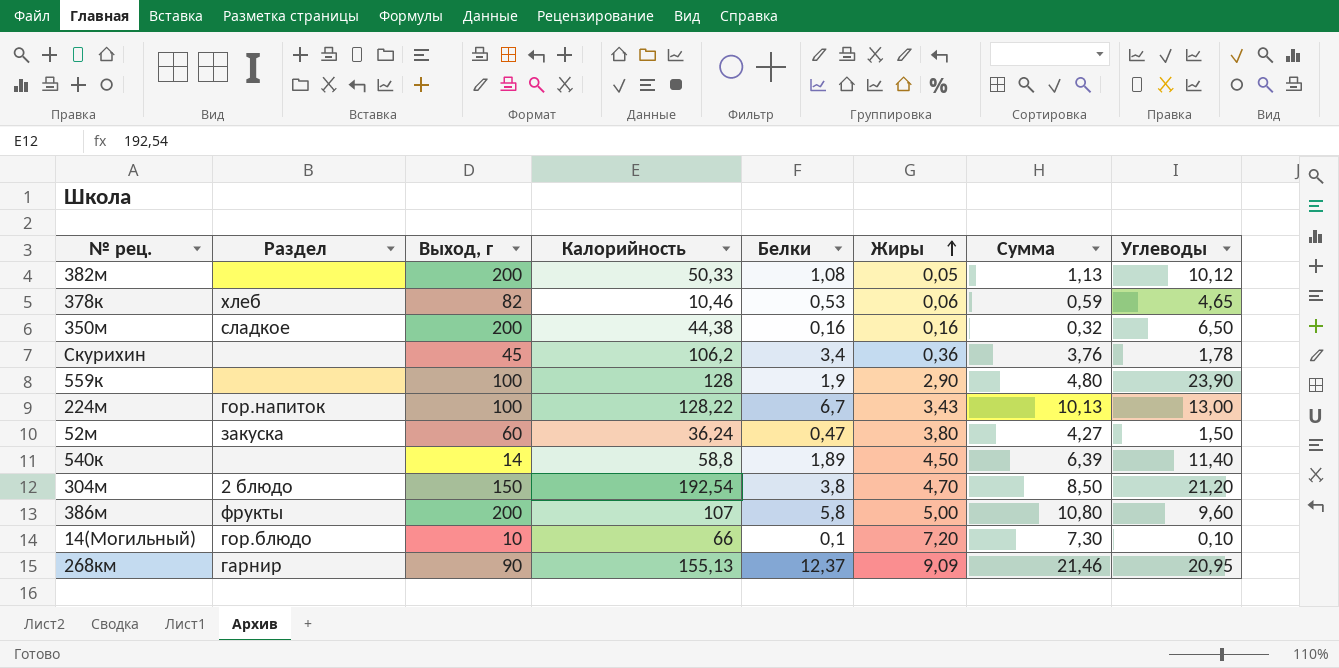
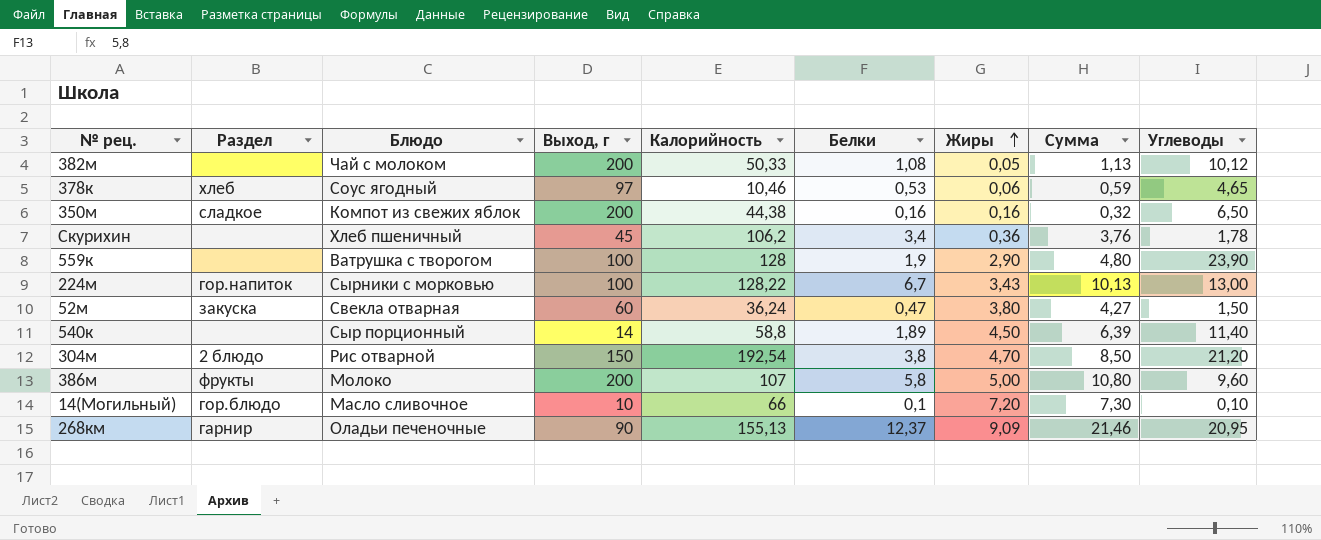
column Блюдо | position: none -> 3
378к | Выход, г: 82 -> 97

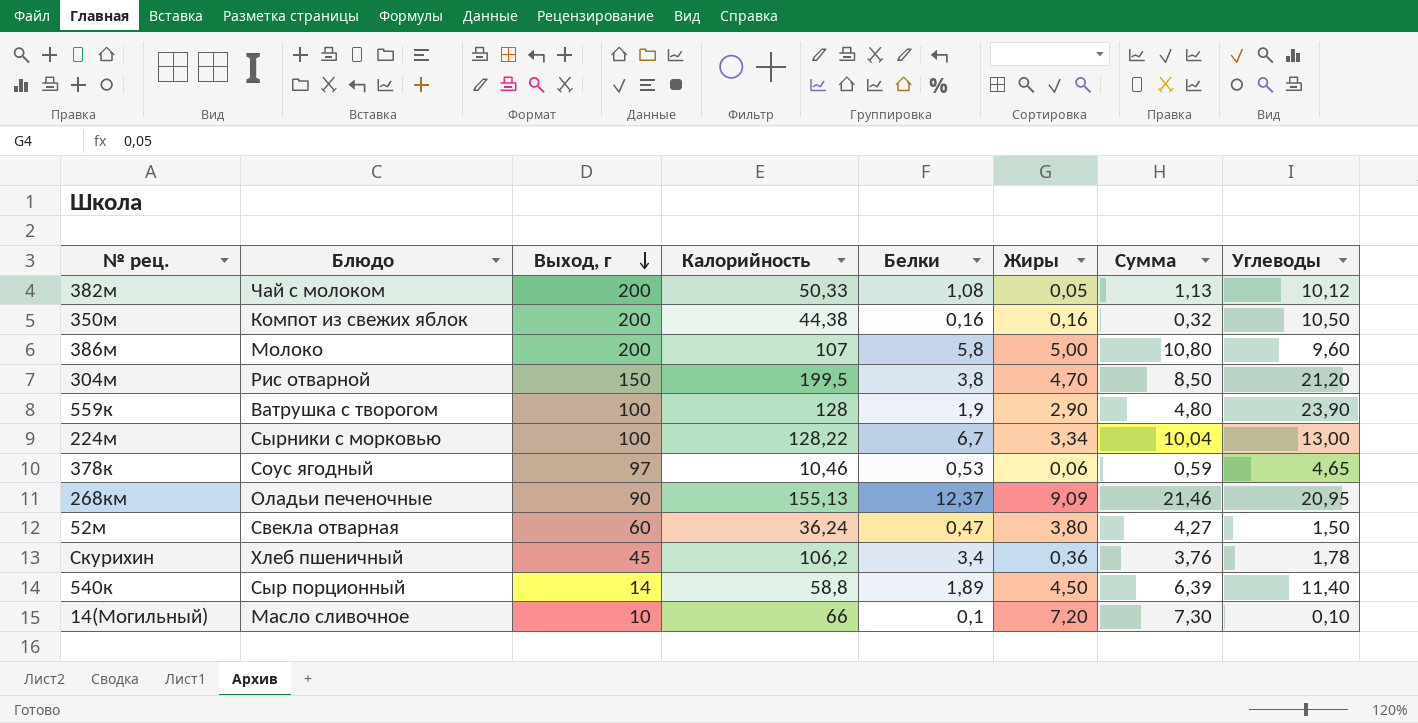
row order: Жиры ascending -> Выход, г descending
column Раздел | position: 2 -> none
350м | Углеводы: 6,50 -> 10,50
304м | Калорийность: 192,54 -> 199,5
224м | Жиры: 3,43 -> 3,34
224м | Сумма: 10,13 -> 10,04

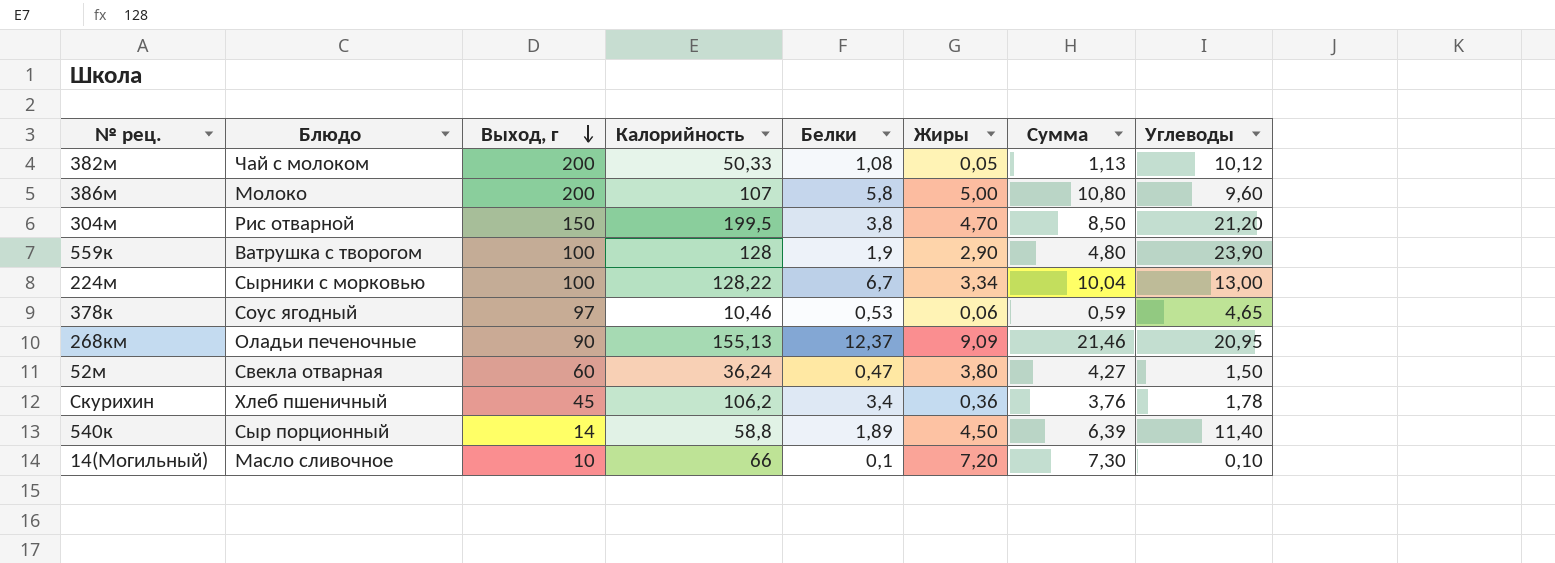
row 350м: Компот из свежих яблок | 200 | 44,38 | 0,16 | 0,16 | 0,32 | 10,50 -> none

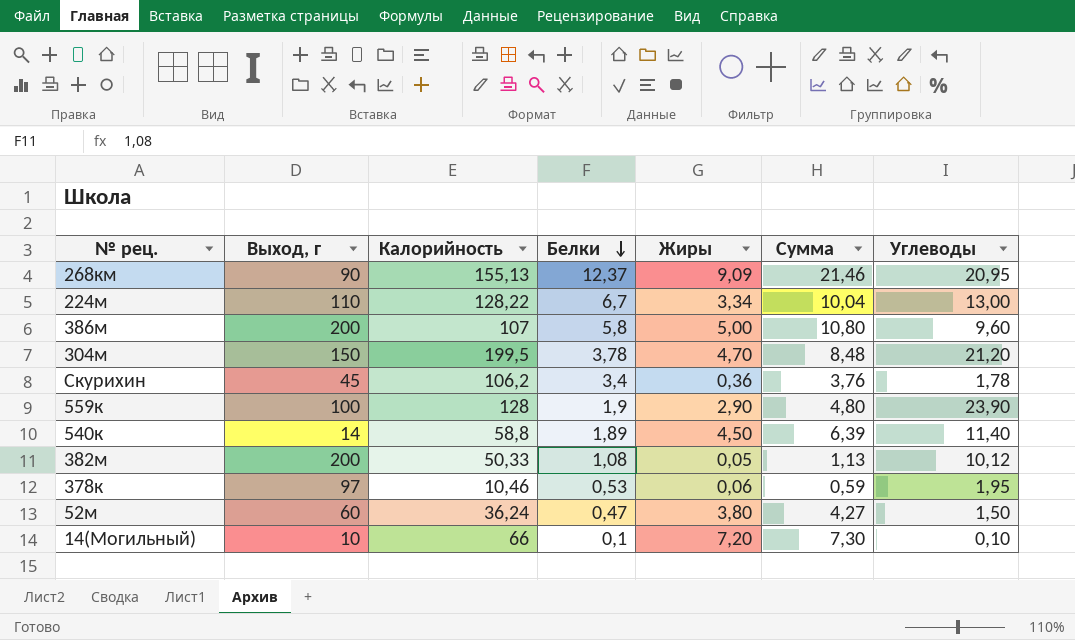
row order: Выход, г descending -> Белки descending
column Блюдо | position: 2 -> none
224м | Выход, г: 100 -> 110
304м | Белки: 3,8 -> 3,78
304м | Сумма: 8,50 -> 8,48
378к | Углеводы: 4,65 -> 1,95

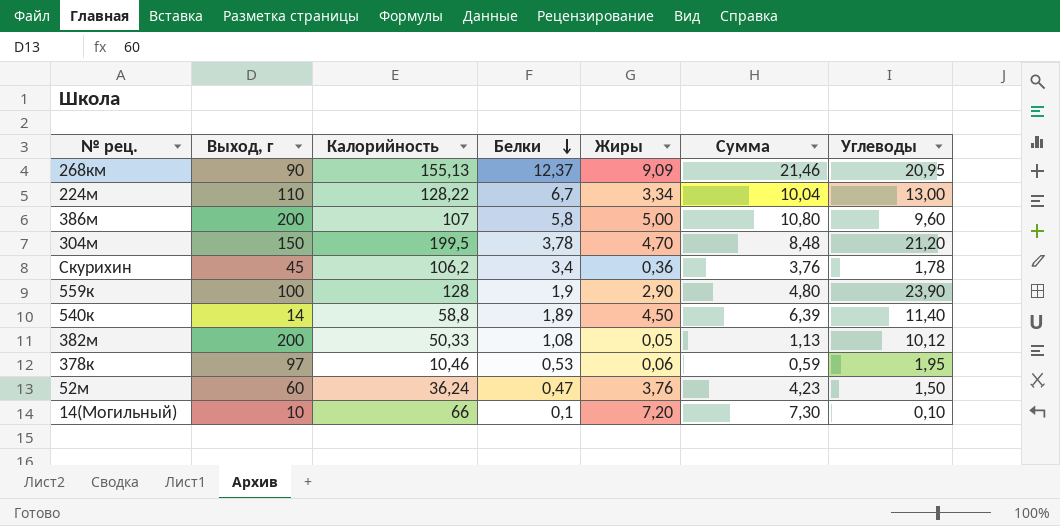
52м | Жиры: 3,80 -> 3,76
52м | Сумма: 4,27 -> 4,23

